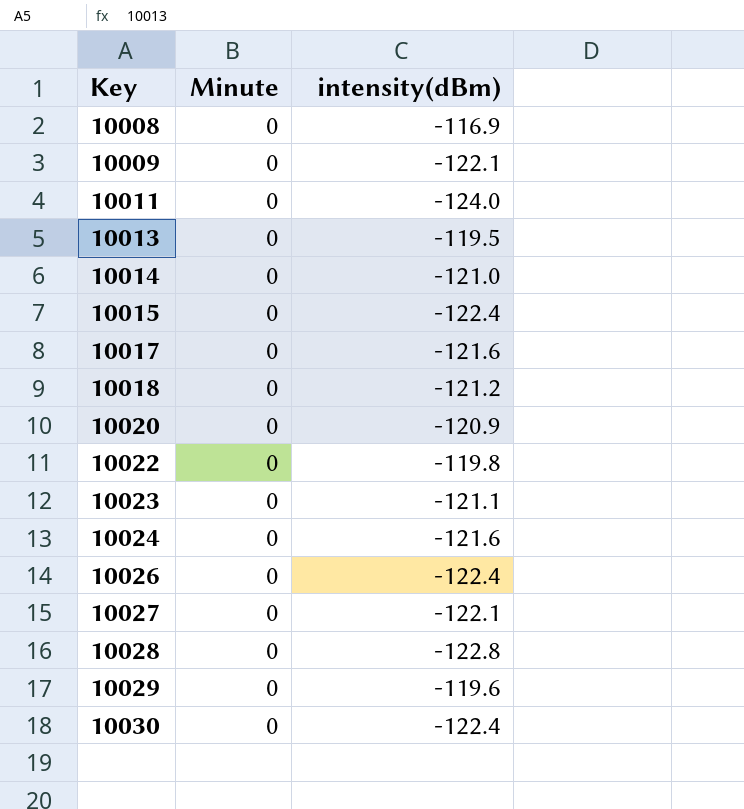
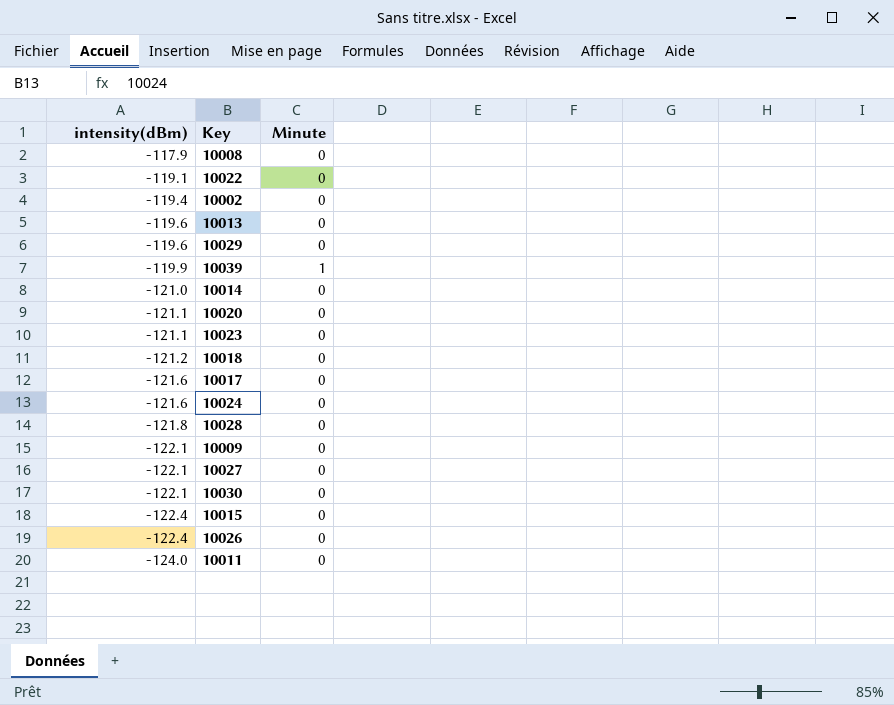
row order: Key ascending -> intensity(dBm) descending
column intensity(dBm) | position: 3 -> 1
10008 | intensity(dBm): -116.9 -> -117.9
10022 | intensity(dBm): -119.8 -> -119.1
row 10002: none -> -119.4 | 0
10013 | intensity(dBm): -119.5 -> -119.6
row 10039: none -> -119.9 | 1
10020 | intensity(dBm): -120.9 -> -121.1
10028 | intensity(dBm): -122.8 -> -121.8
10030 | intensity(dBm): -122.4 -> -122.1

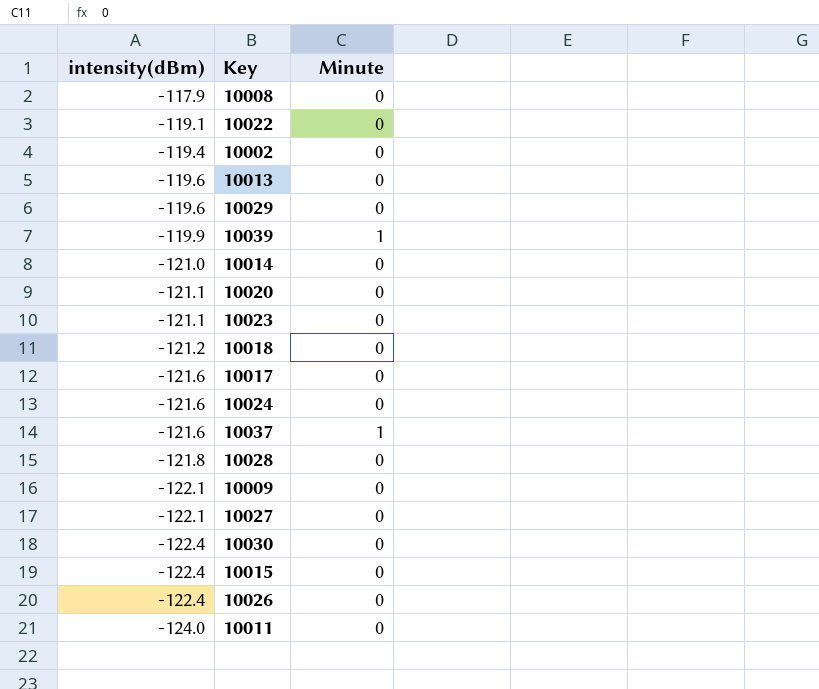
row 10037: none -> -121.6 | 1
10030 | intensity(dBm): -122.1 -> -122.4

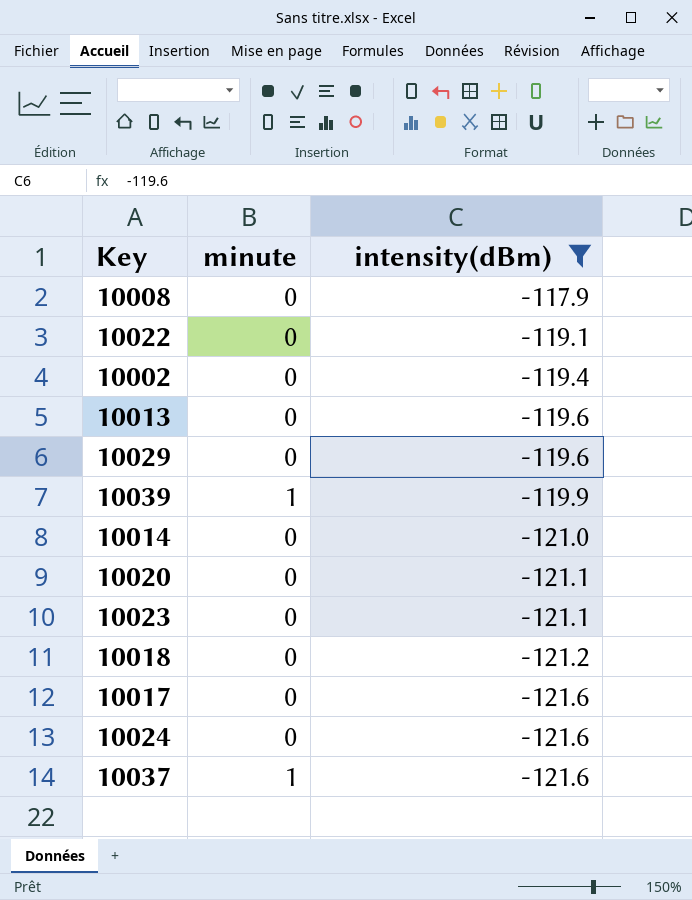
filter: none -> intensity(dBm) >= -121.6
column name: Minute -> minute
column intensity(dBm) | position: 1 -> 3

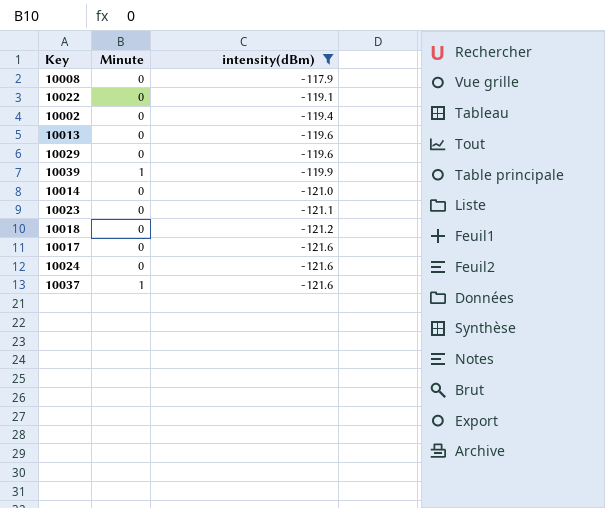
column name: minute -> Minute
row 10020: 0 | -121.1 -> none

